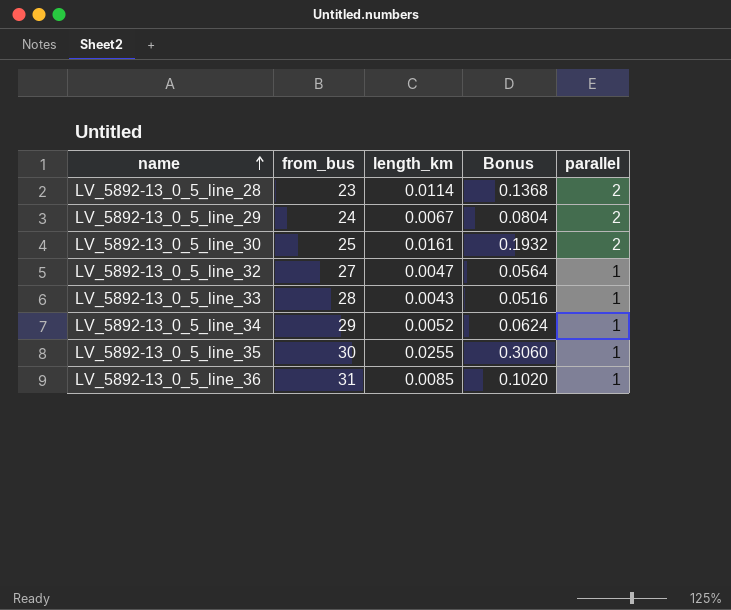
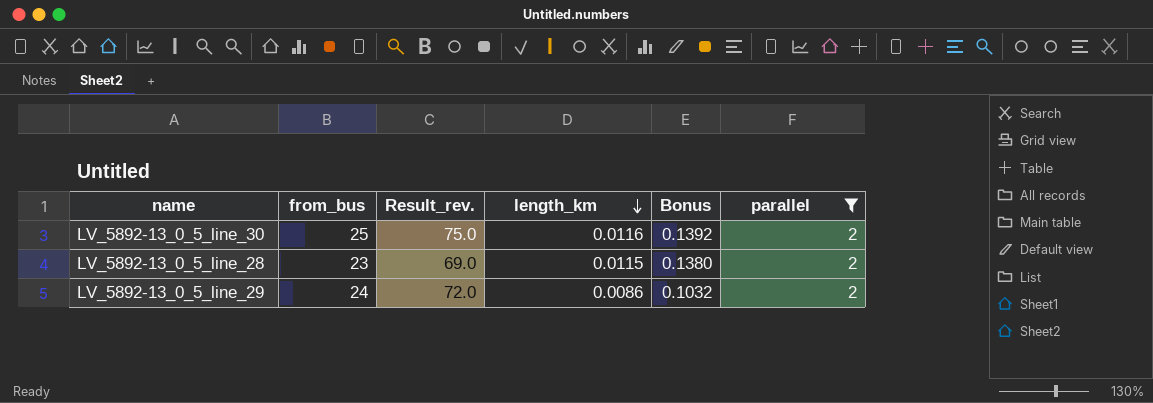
filter: none -> parallel = 2
row order: name ascending -> length_km descending
column Result_rev. | formula: none -> [from_bus] * 3
LV_5892-13_0_5_line_30 | length_km: 0.0161 -> 0.0116
LV_5892-13_0_5_line_30 | Bonus: 0.1932 -> 0.1392
LV_5892-13_0_5_line_28 | length_km: 0.0114 -> 0.0115
LV_5892-13_0_5_line_28 | Bonus: 0.1368 -> 0.1380
LV_5892-13_0_5_line_29 | length_km: 0.0067 -> 0.0086
LV_5892-13_0_5_line_29 | Bonus: 0.0804 -> 0.1032

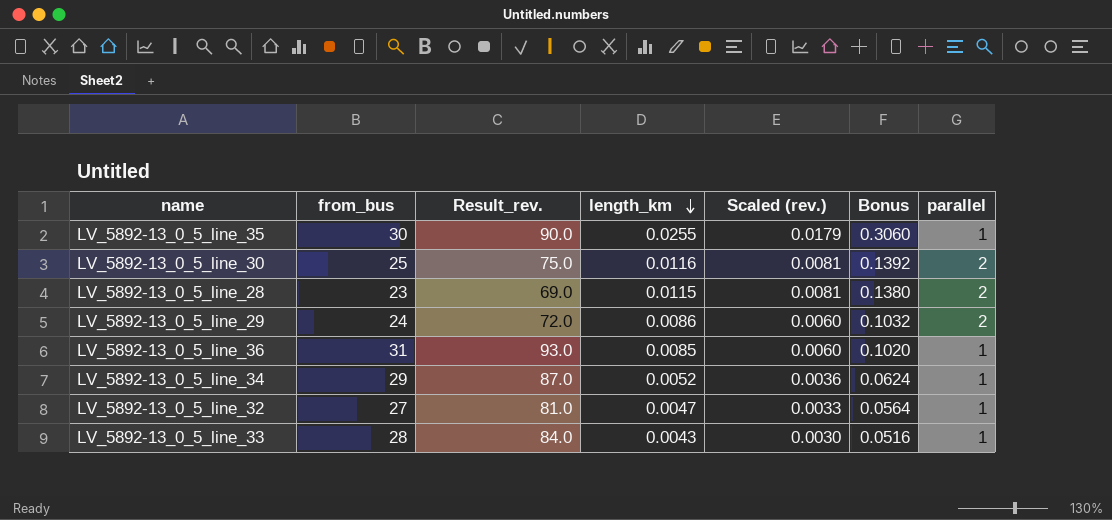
filter: parallel = 2 -> none
column Scaled (rev.) | formula: none -> [length_km] * 0.7

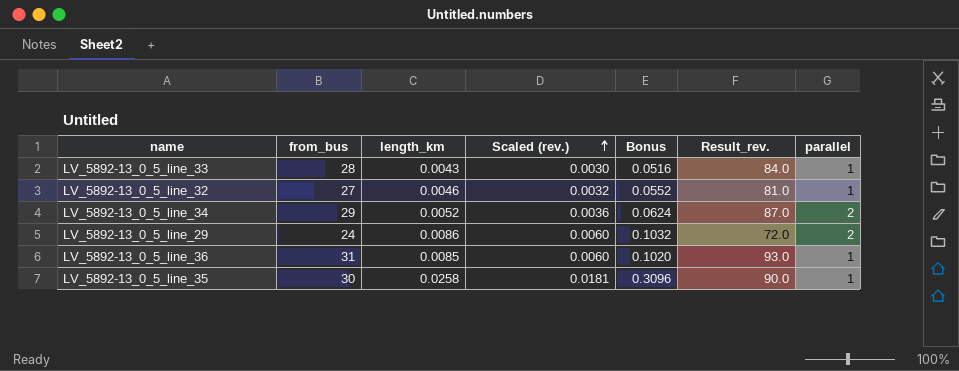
row order: length_km descending -> Scaled (rev.) ascending
column Result_rev. | position: 3 -> 6
row LV_5892-13_0_5_line_30: 25 | 75.0 | 0.0116 | 0.0081 | 0.1392 | 2 -> none
row LV_5892-13_0_5_line_28: 23 | 69.0 | 0.0115 | 0.0081 | 0.1380 | 2 -> none
LV_5892-13_0_5_line_32 | length_km: 0.0047 -> 0.0046
LV_5892-13_0_5_line_32 | Scaled (rev.): 0.0033 -> 0.0032
LV_5892-13_0_5_line_32 | Bonus: 0.0564 -> 0.0552
LV_5892-13_0_5_line_34 | parallel: 1 -> 2
LV_5892-13_0_5_line_35 | length_km: 0.0255 -> 0.0258
LV_5892-13_0_5_line_35 | Scaled (rev.): 0.0179 -> 0.0181
LV_5892-13_0_5_line_35 | Bonus: 0.3060 -> 0.3096

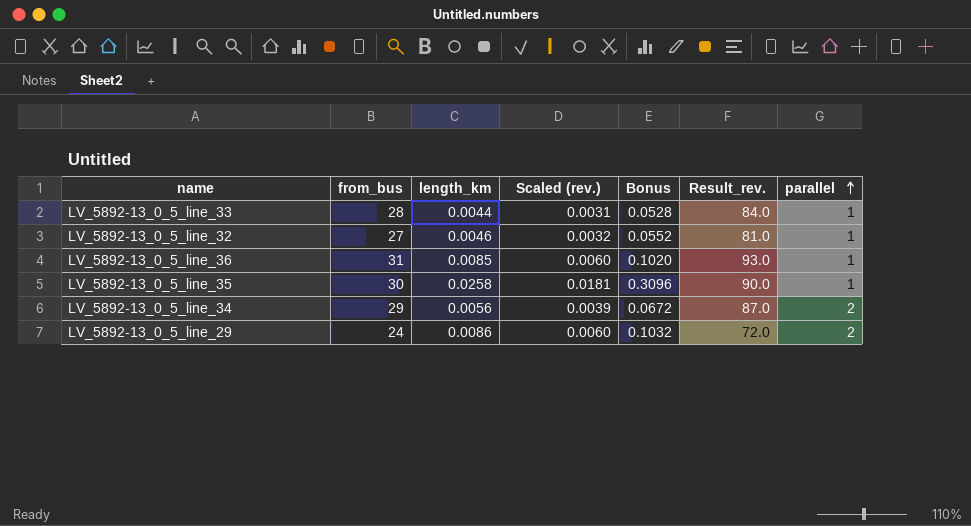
row order: Scaled (rev.) ascending -> parallel ascending
LV_5892-13_0_5_line_33 | length_km: 0.0043 -> 0.0044
LV_5892-13_0_5_line_33 | Scaled (rev.): 0.0030 -> 0.0031
LV_5892-13_0_5_line_33 | Bonus: 0.0516 -> 0.0528
LV_5892-13_0_5_line_34 | length_km: 0.0052 -> 0.0056
LV_5892-13_0_5_line_34 | Scaled (rev.): 0.0036 -> 0.0039
LV_5892-13_0_5_line_34 | Bonus: 0.0624 -> 0.0672

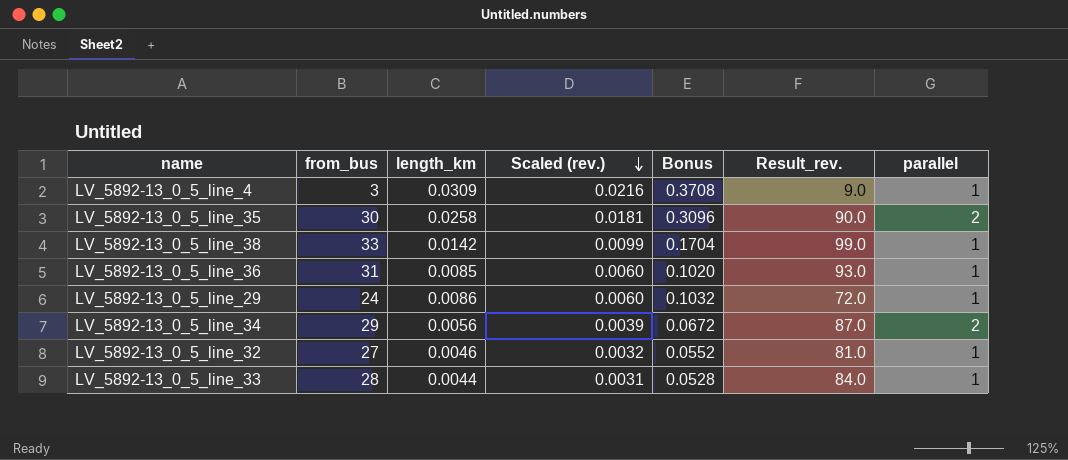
row order: parallel ascending -> Scaled (rev.) descending
row LV_5892-13_0_5_line_4: none -> 3 | 0.0309 | 0.0216 | 0.3708 | 9.0 | 1
LV_5892-13_0_5_line_35 | parallel: 1 -> 2
row LV_5892-13_0_5_line_38: none -> 33 | 0.0142 | 0.0099 | 0.1704 | 99.0 | 1
LV_5892-13_0_5_line_29 | parallel: 2 -> 1

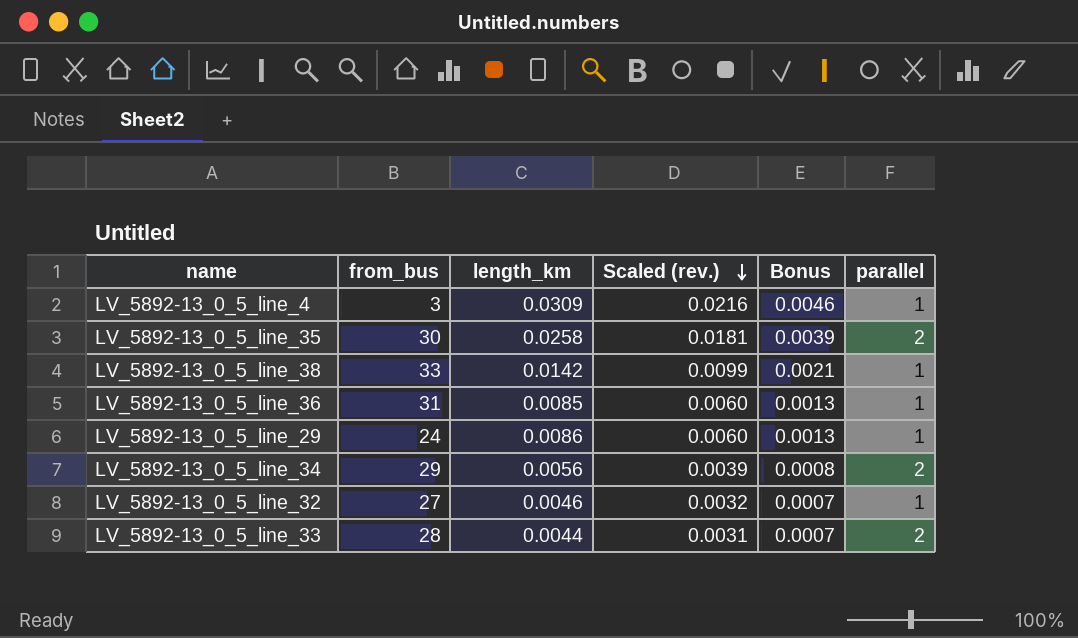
column Result_rev. | formula: [from_bus] * 3 -> none
column Bonus | formula: [length_km] * 12 -> [length_km] * 0.15
LV_5892-13_0_5_line_33 | parallel: 1 -> 2

